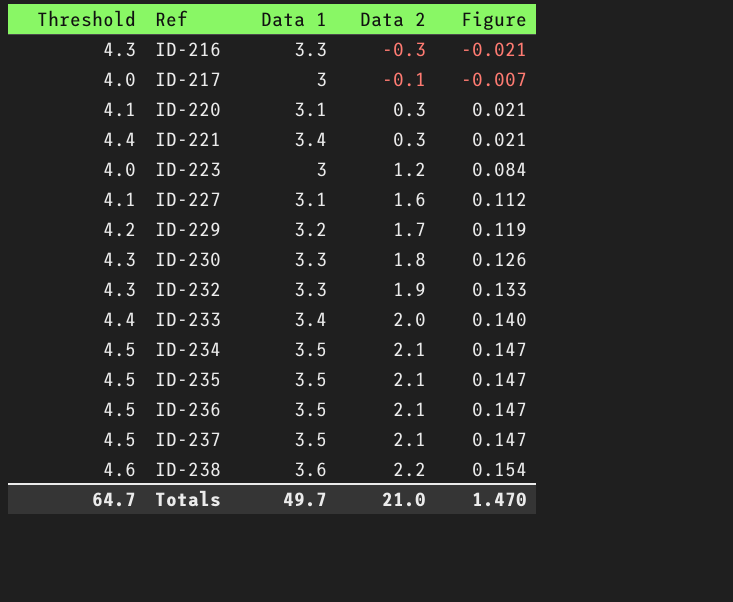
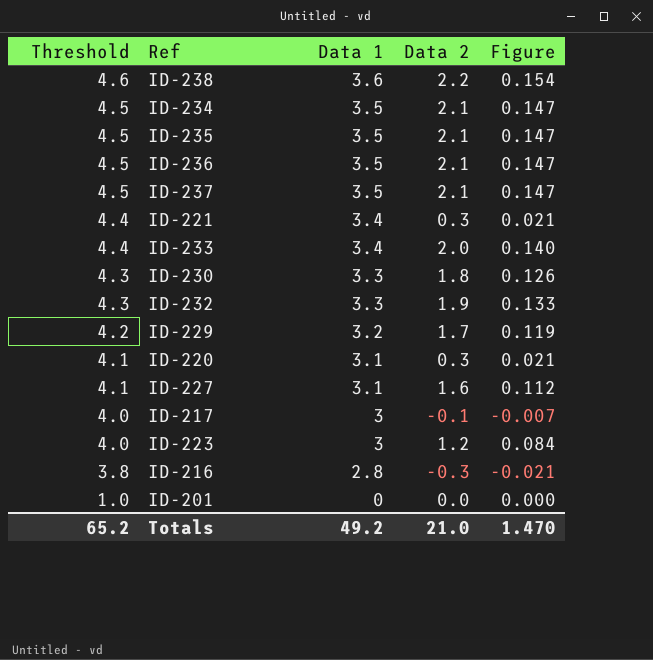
row order: Ref ascending -> Threshold descending
ID-216 | Threshold: 4.3 -> 3.8
ID-216 | Data 1: 3.3 -> 2.8
row ID-201: none -> 1.0 | 0 | 0.0 | 0.000
Totals | Threshold: 64.7 -> 65.2
Totals | Data 1: 49.7 -> 49.2

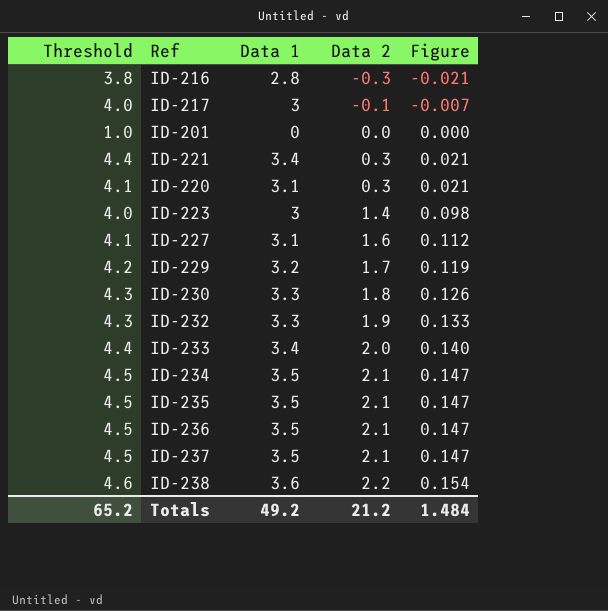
row order: Threshold descending -> Data 2 ascending
ID-223 | Data 2: 1.2 -> 1.4
ID-223 | Figure: 0.084 -> 0.098
Totals | Data 2: 21.0 -> 21.2
Totals | Figure: 1.470 -> 1.484

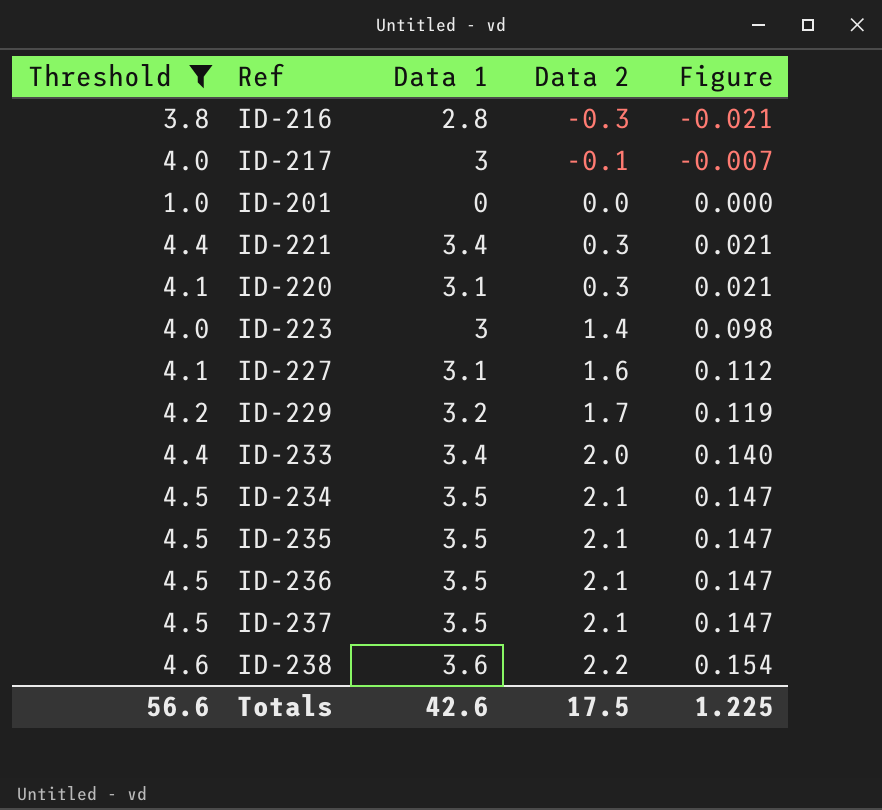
filter: none -> Threshold != 4.3
Totals | Threshold: 65.2 -> 56.6
Totals | Data 1: 49.2 -> 42.6
Totals | Data 2: 21.2 -> 17.5
Totals | Figure: 1.484 -> 1.225

